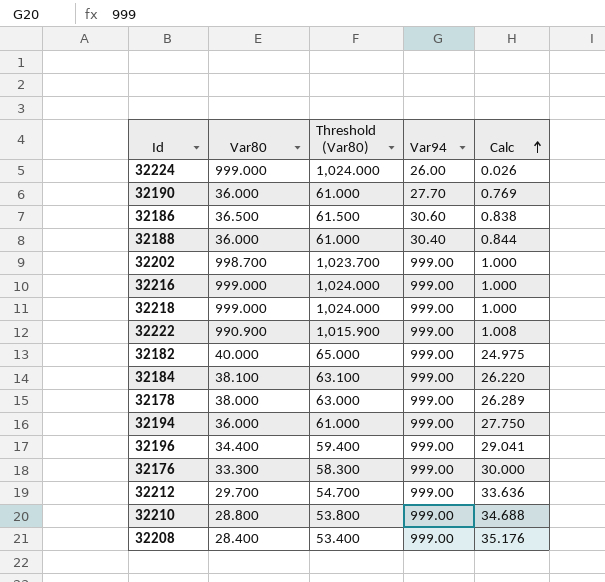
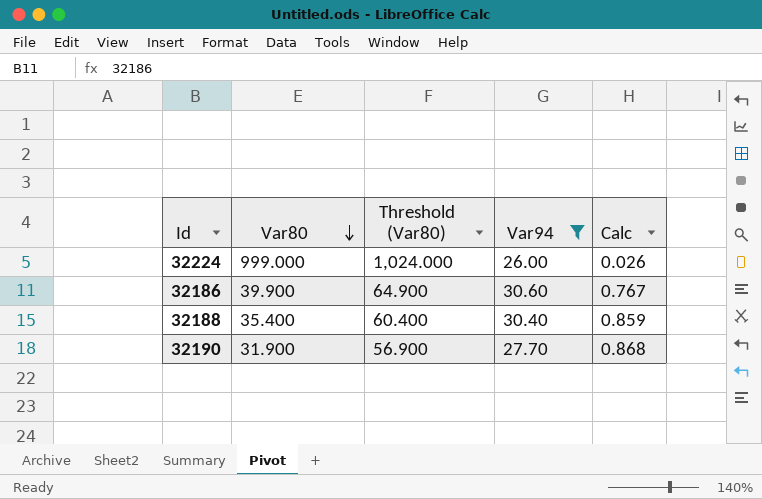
filter: none -> Var94 != 999.00
row order: Calc ascending -> Var80 descending
32186 | Var80: 36.500 -> 39.900
32186 | Threshold (Var80): 61.500 -> 64.900
32186 | Calc: 0.838 -> 0.767
32188 | Var80: 36.000 -> 35.400
32188 | Threshold (Var80): 61.000 -> 60.400
32188 | Calc: 0.844 -> 0.859
32190 | Var80: 36.000 -> 31.900
32190 | Threshold (Var80): 61.000 -> 56.900
32190 | Calc: 0.769 -> 0.868

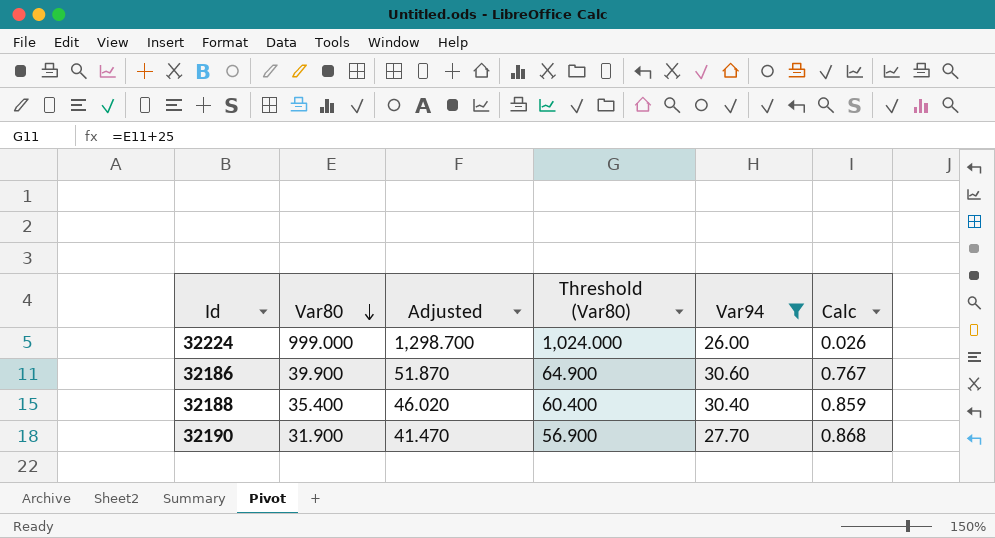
column Adjusted | formula: none -> [Var80] * 1.3

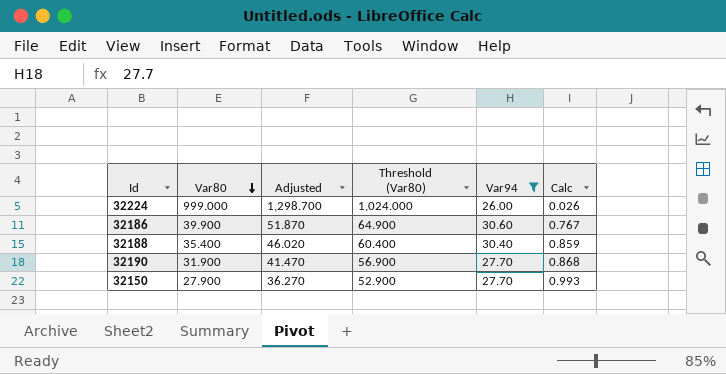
row 32150: none -> 27.900 | 36.270 | 52.900 | 27.70 | 0.993

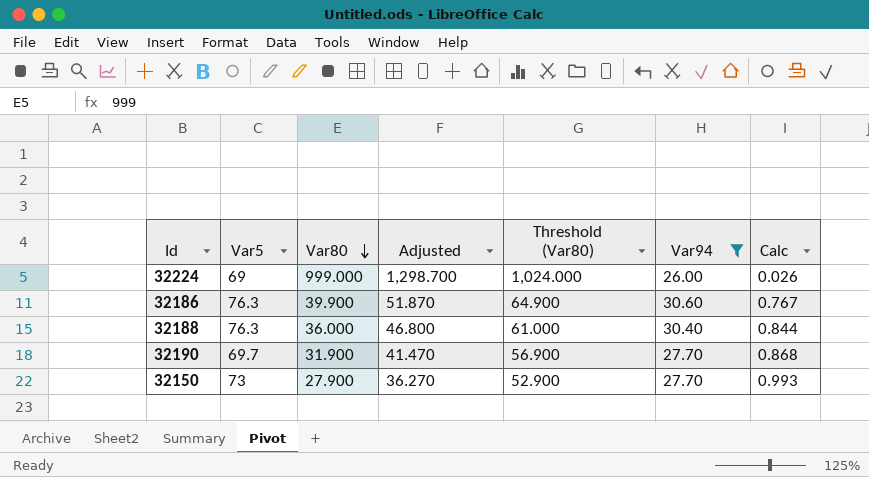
column Var5 | position: none -> 2
32188 | Var80: 35.400 -> 36.000
32188 | Adjusted: 46.020 -> 46.800
32188 | Threshold (Var80): 60.400 -> 61.000
32188 | Calc: 0.859 -> 0.844

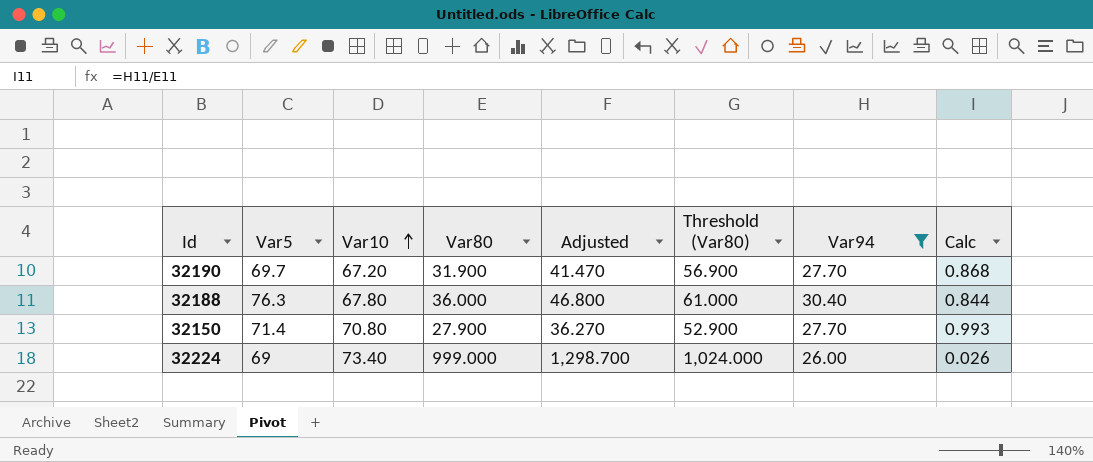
row order: Var80 descending -> Var10 ascending
column Var10 | position: none -> 3
row 32186: 76.3 | 39.900 | 51.870 | 64.900 | 30.60 | 0.767 -> none
32150 | Var5: 73 -> 71.4

